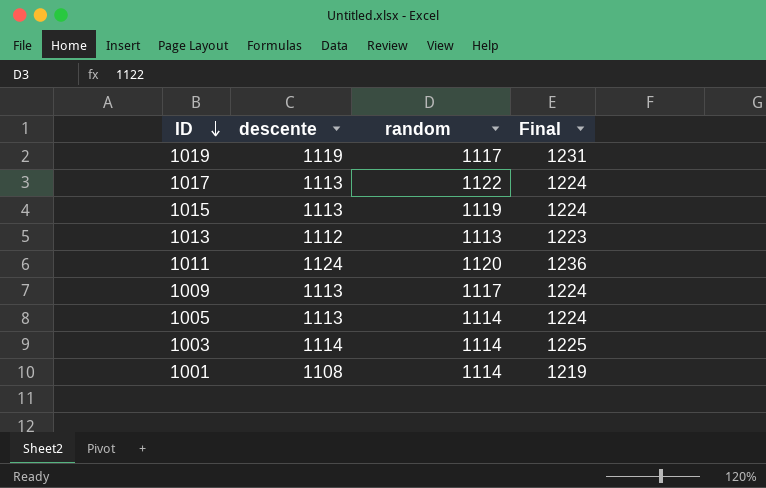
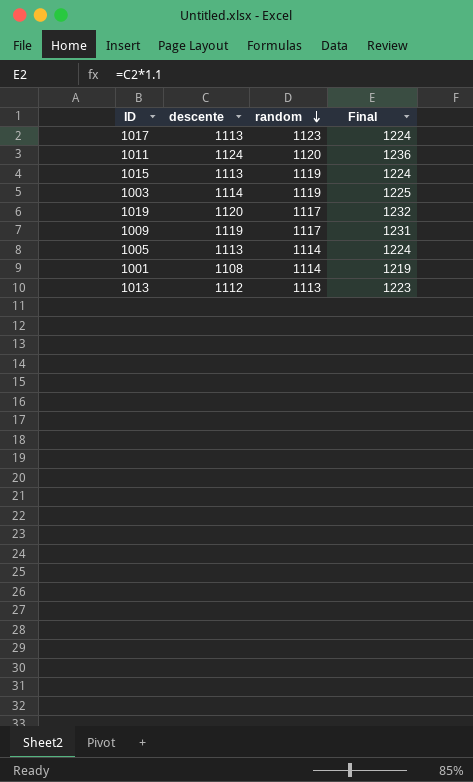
row order: ID descending -> random descending
1017 | random: 1122 -> 1123
1003 | random: 1114 -> 1119
1019 | descente: 1119 -> 1120
1019 | Final: 1231 -> 1232
1009 | descente: 1113 -> 1119
1009 | Final: 1224 -> 1231

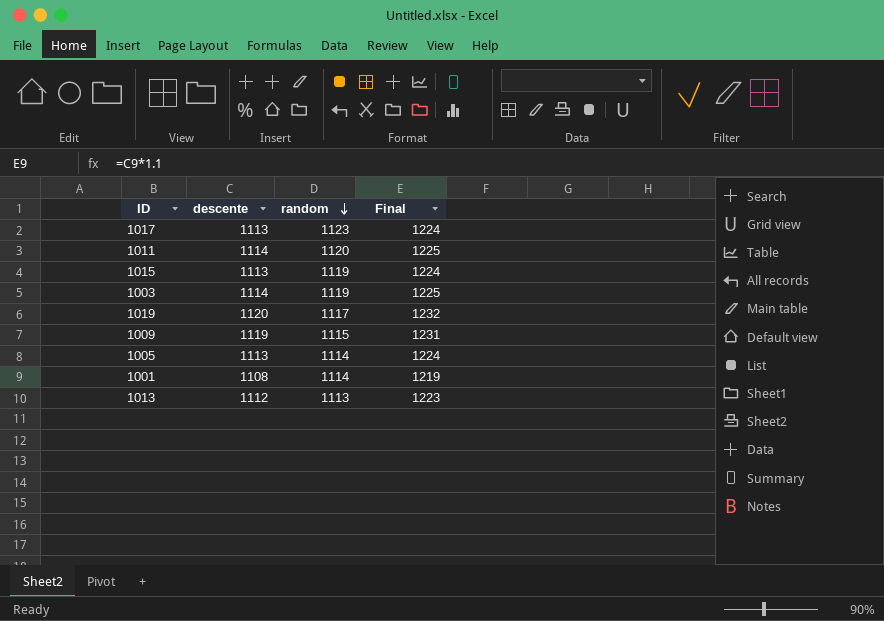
1011 | descente: 1124 -> 1114
1011 | Final: 1236 -> 1225
1009 | random: 1117 -> 1115

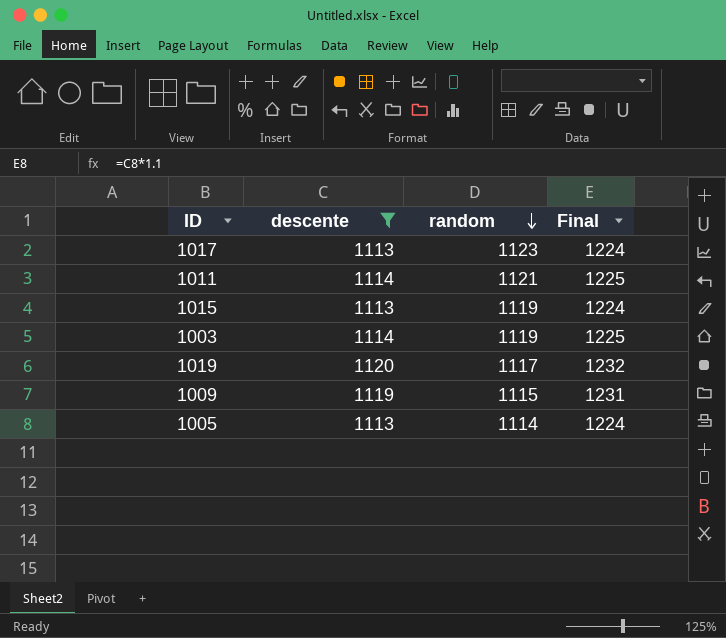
filter: none -> descente >= 1113
1011 | random: 1120 -> 1121

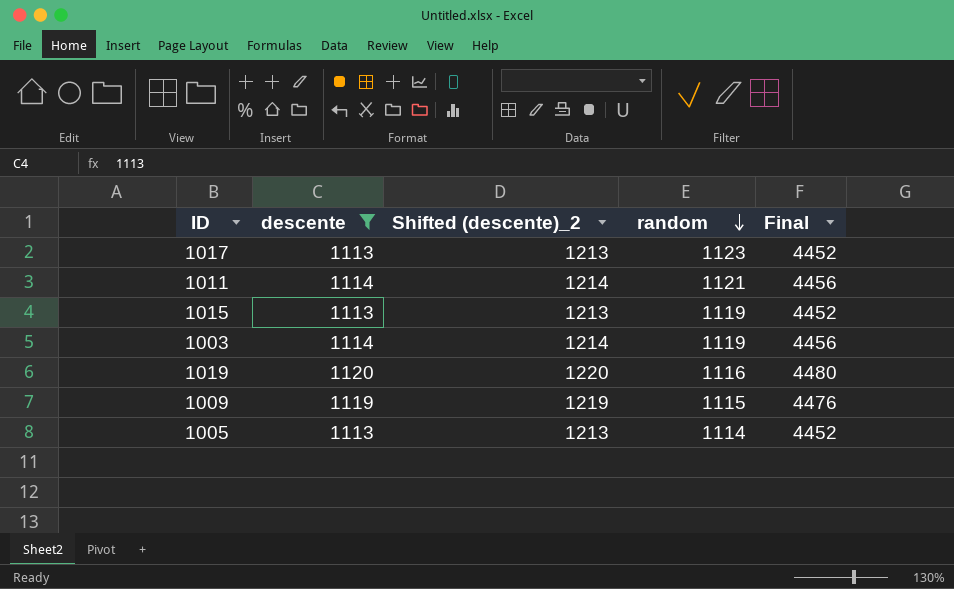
column Shifted (descente)_2 | formula: none -> [descente] + 100
column Final | formula: [descente] * 1.1 -> [descente] * 4
1019 | random: 1117 -> 1116

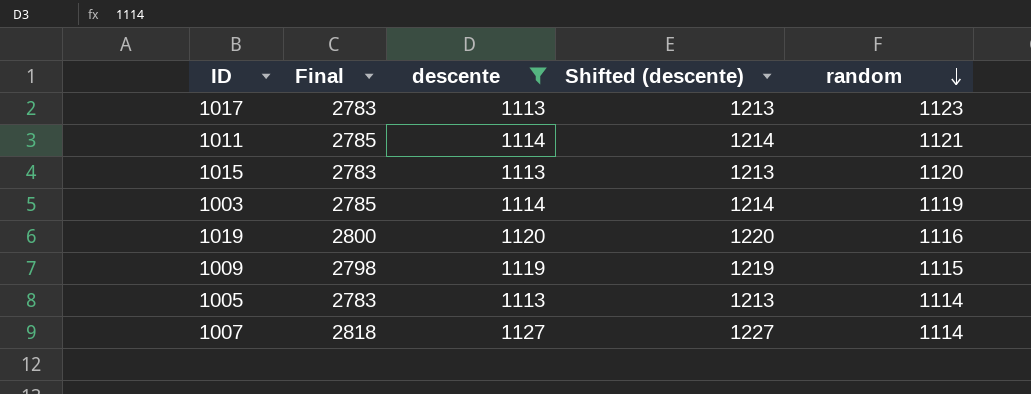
column Final | formula: [descente] * 4 -> [descente] * 2.5
column Final | position: 5 -> 2
column name: Shifted (descente)_2 -> Shifted (descente)
1015 | random: 1119 -> 1120
row 1007: none -> 2818 | 1127 | 1227 | 1114

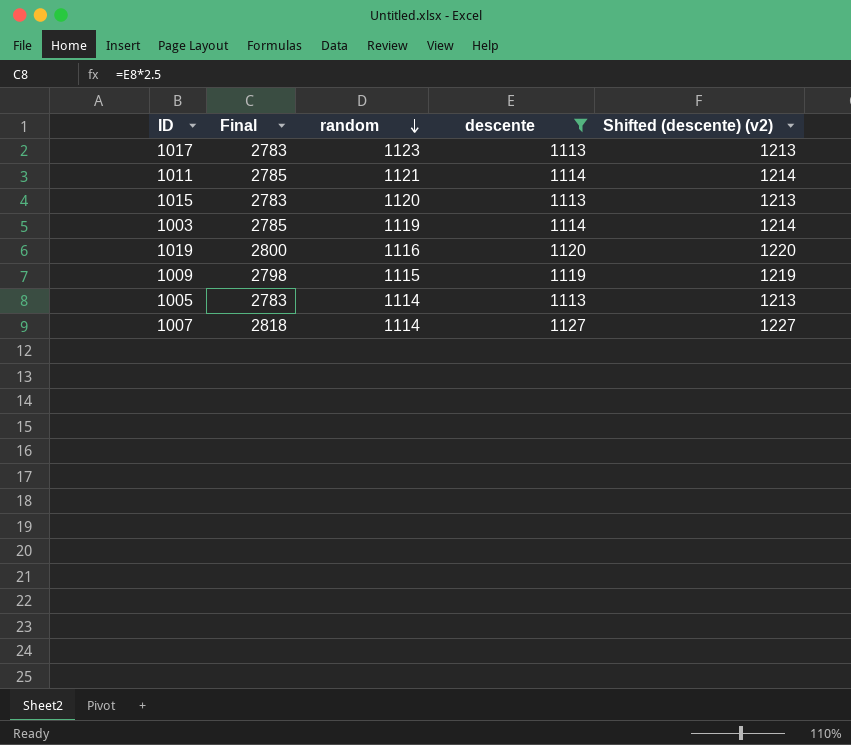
column random | position: 5 -> 3
column name: Shifted (descente) -> Shifted (descente) (v2)

